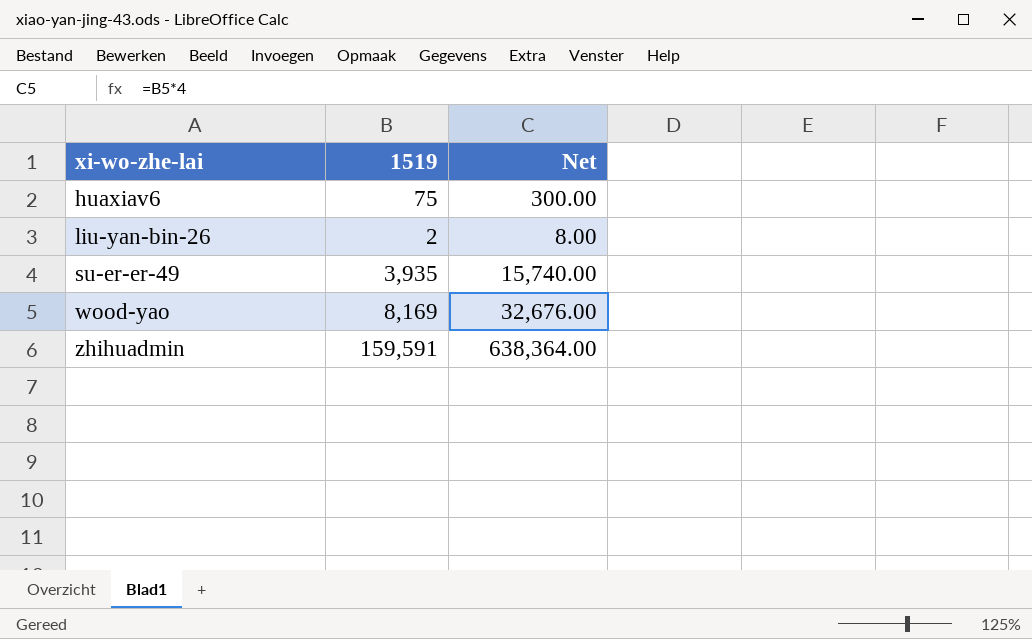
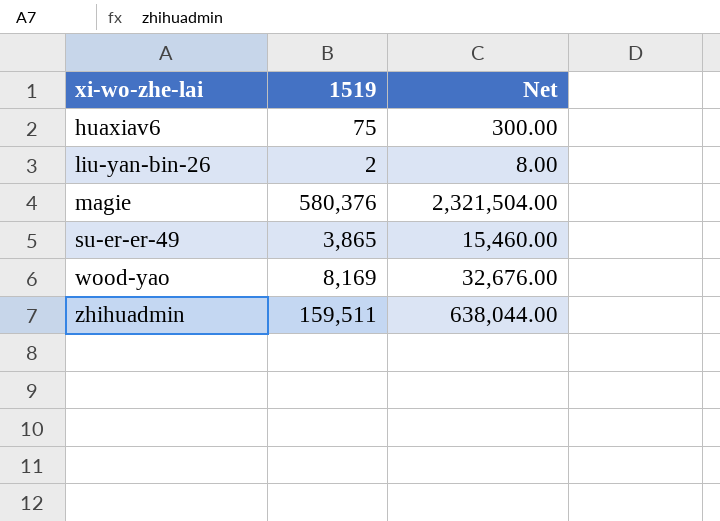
row magie: none -> 580,376 | 2,321,504.00
su-er-er-49 | 1519: 3,935 -> 3,865
su-er-er-49 | Net: 15,740.00 -> 15,460.00
zhihuadmin | 1519: 159,591 -> 159,511
zhihuadmin | Net: 638,364.00 -> 638,044.00

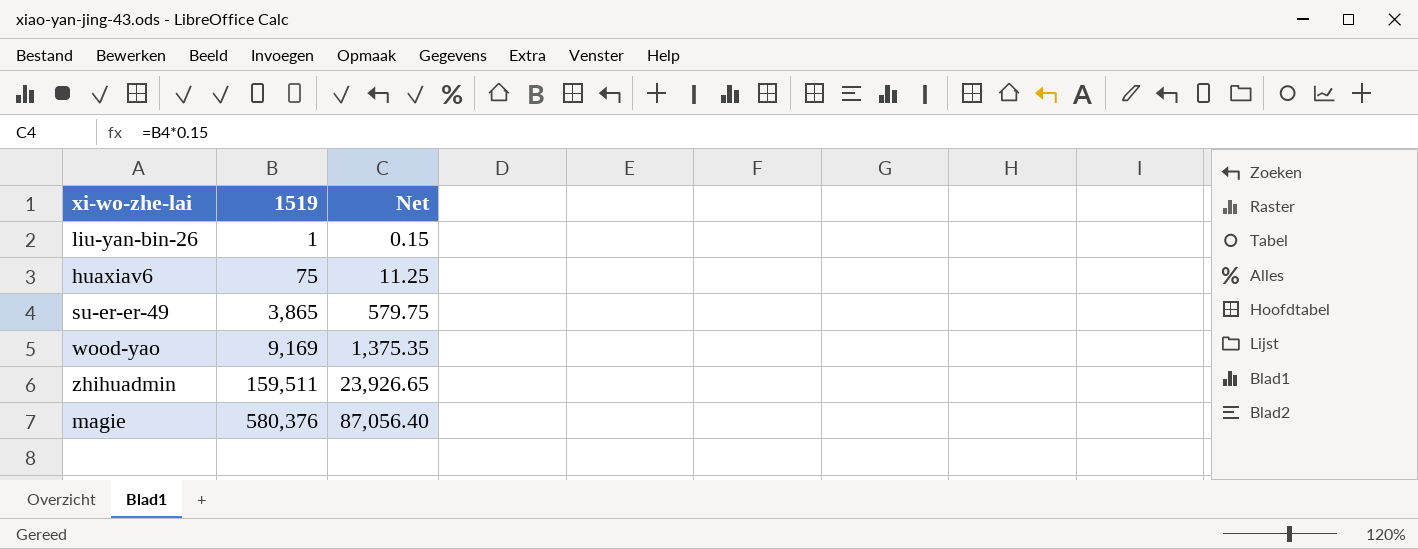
row order: xi-wo-zhe-lai ascending -> 1519 ascending
column Net | formula: [1519] * 4 -> [1519] * 0.15
liu-yan-bin-26 | 1519: 2 -> 1
wood-yao | 1519: 8,169 -> 9,169

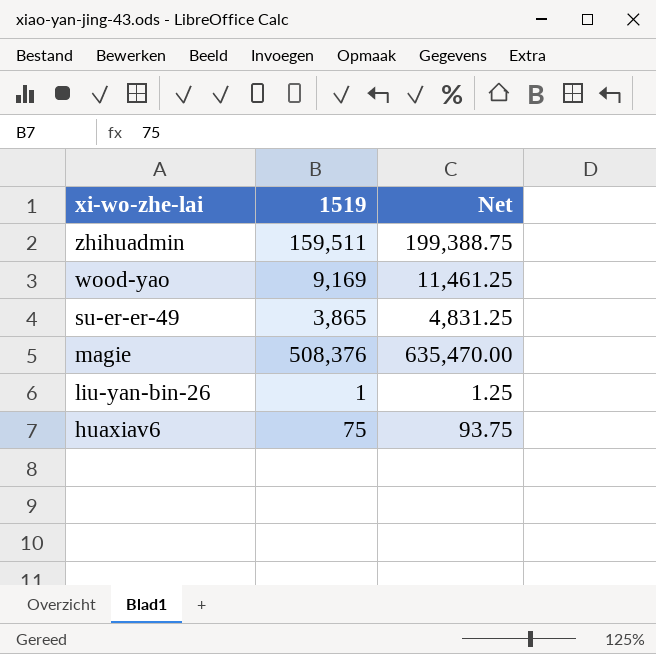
row order: 1519 ascending -> xi-wo-zhe-lai descending
column Net | formula: [1519] * 0.15 -> [1519] * 1.25
magie | 1519: 580,376 -> 508,376

